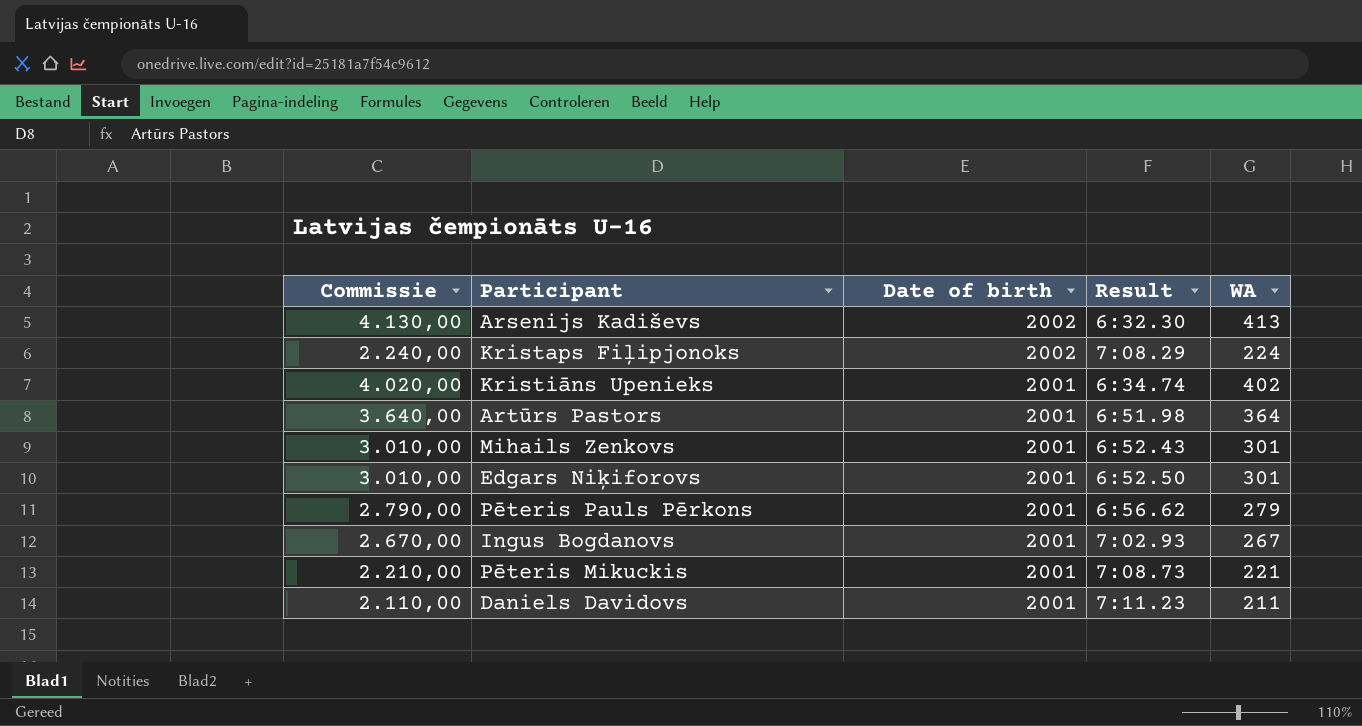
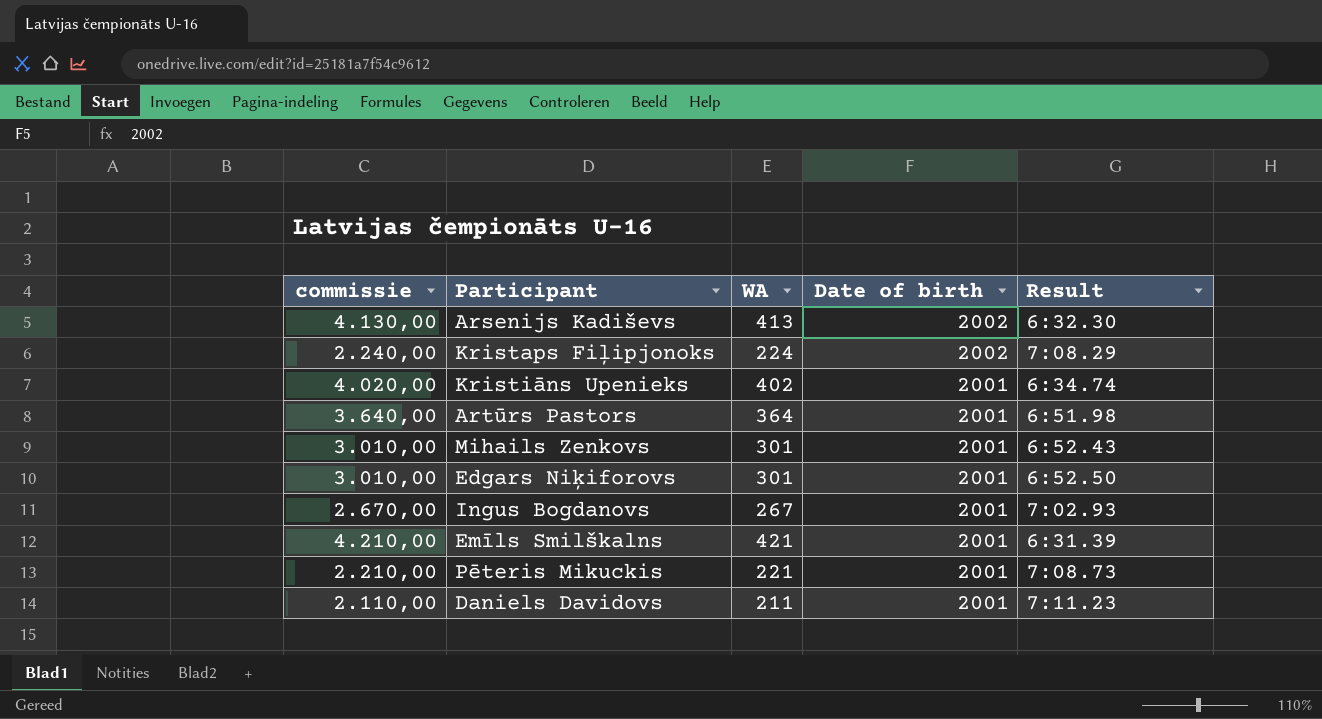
column name: Commissie -> commissie
column WA | position: 5 -> 3
row Pēteris Pauls Pērkons: 2.790,00 | 2001 | 6:56.62 | 279 -> none
row Emīls Smilškalns: none -> 4.210,00 | 421 | 2001 | 6:31.39

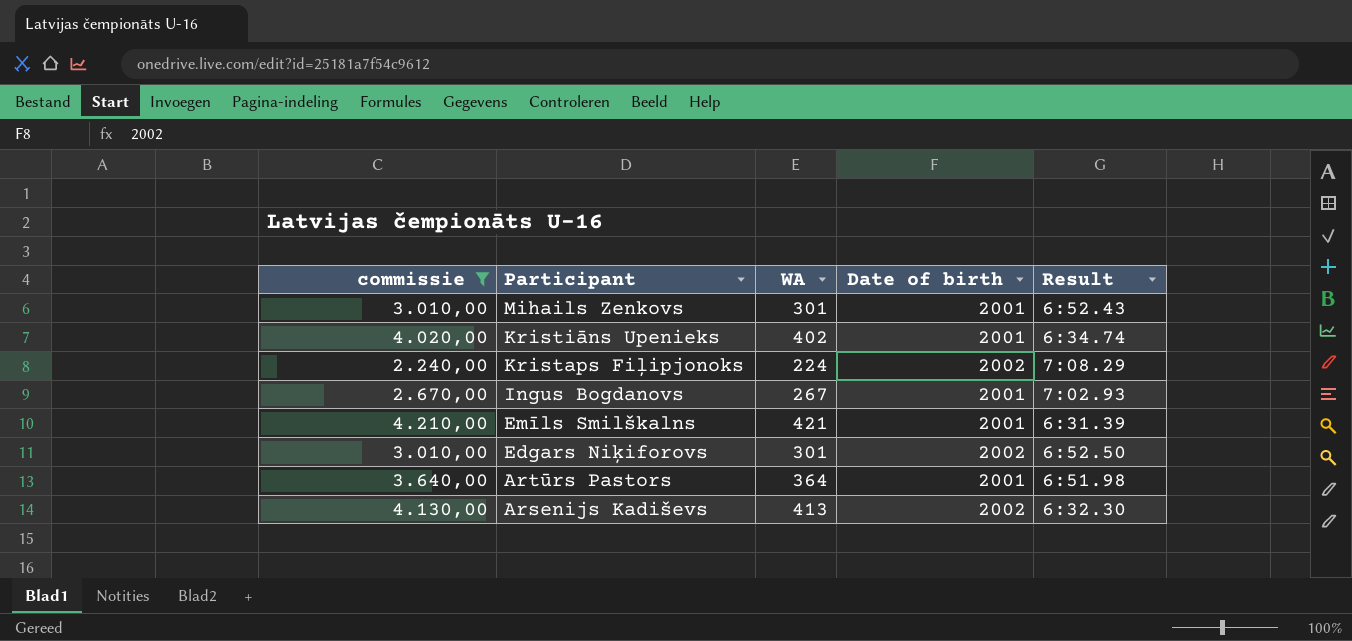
filter: none -> commissie >= 2.240,00
row order: Date of birth descending -> Participant descending
Edgars Niķiforovs | Date of birth: 2001 -> 2002

